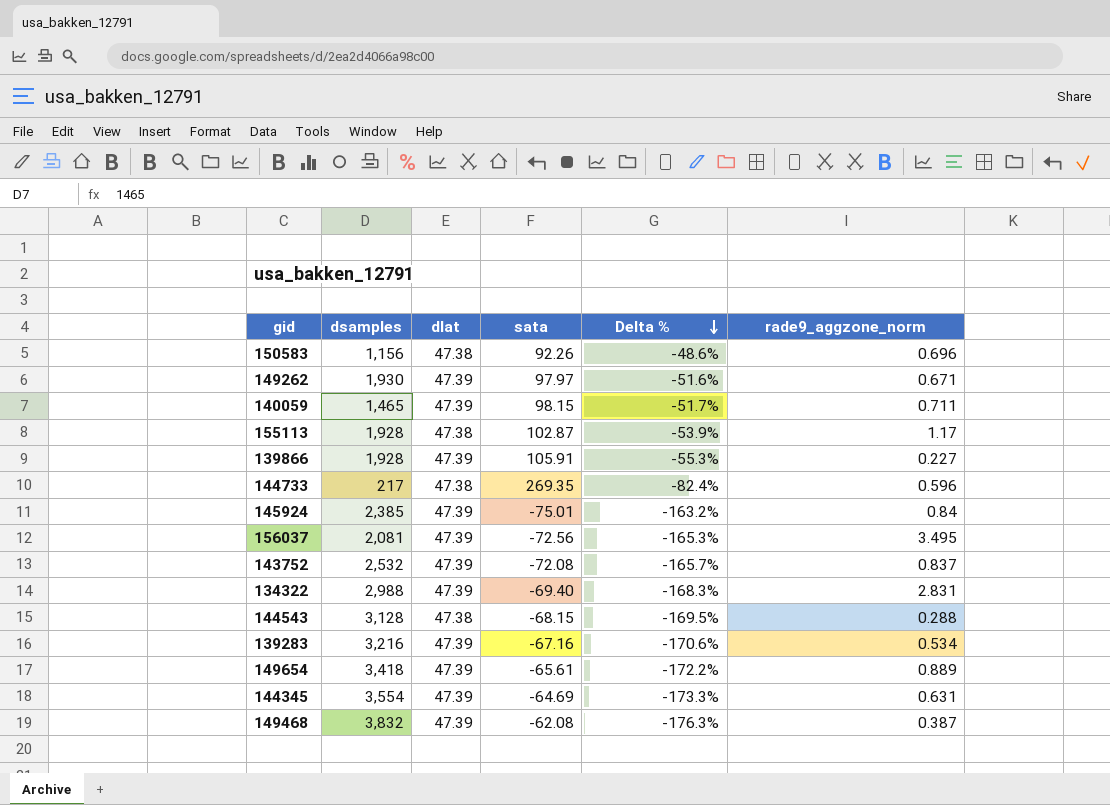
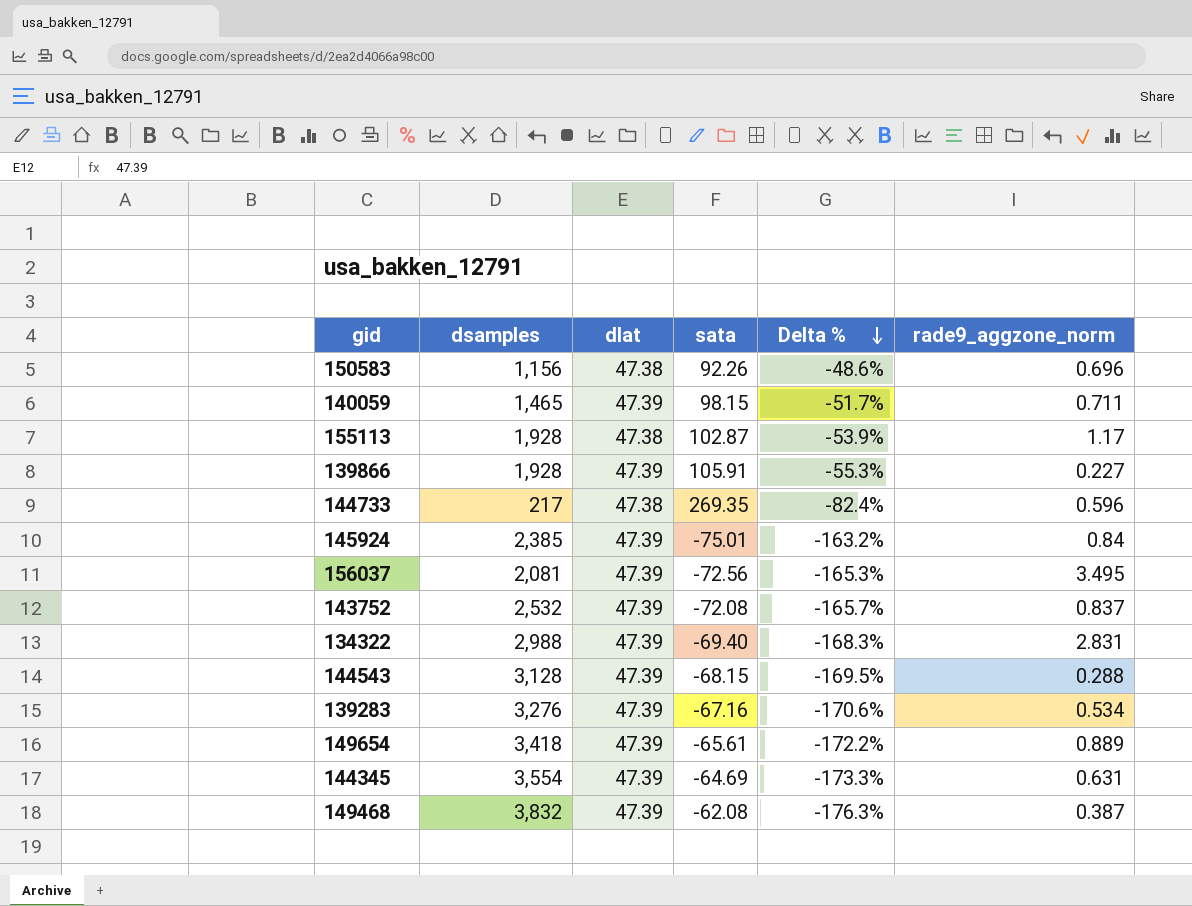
row 149262: 1,930 | 47.39 | 97.97 | -51.6% | 0.671 -> none
144543 | dlat: 47.38 -> 47.39
139283 | dsamples: 3,216 -> 3,276

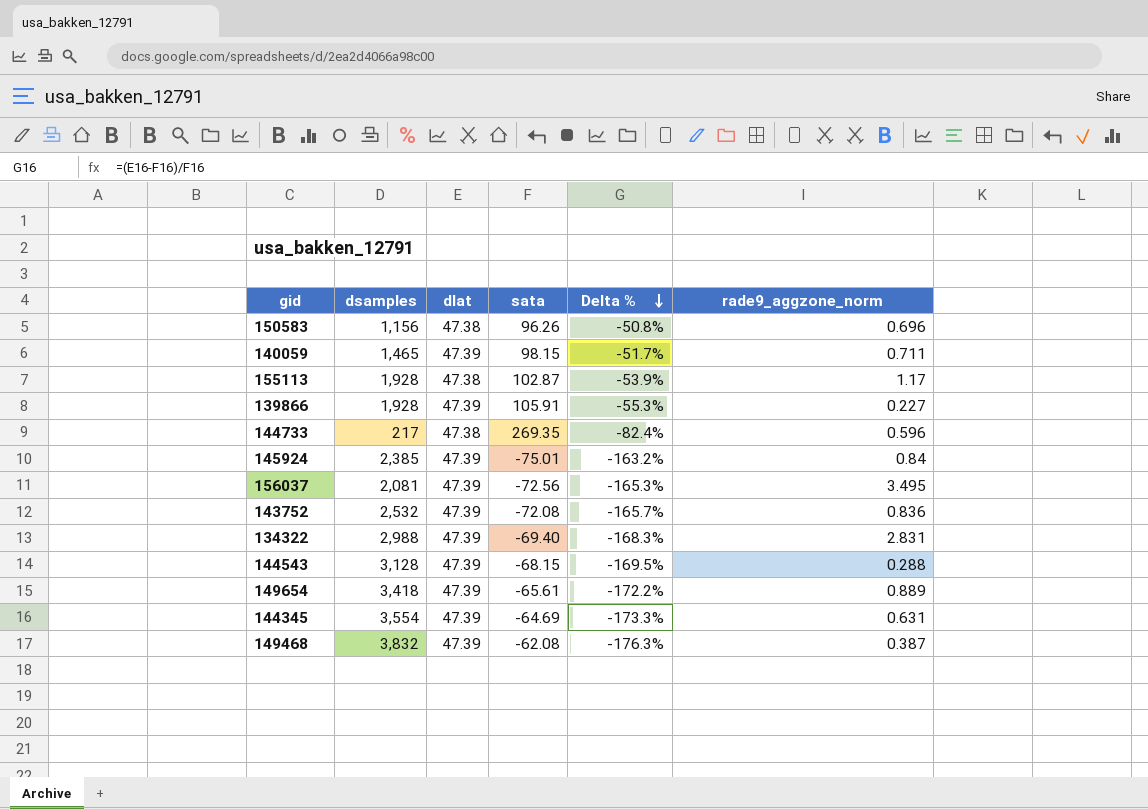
row 139283: 3,276 | 47.39 | -67.16 | -170.6% | 0.534 -> none
150583 | sata: 92.26 -> 96.26
150583 | Delta %: -48.6% -> -50.8%
143752 | rade9_aggzone_norm: 0.837 -> 0.836

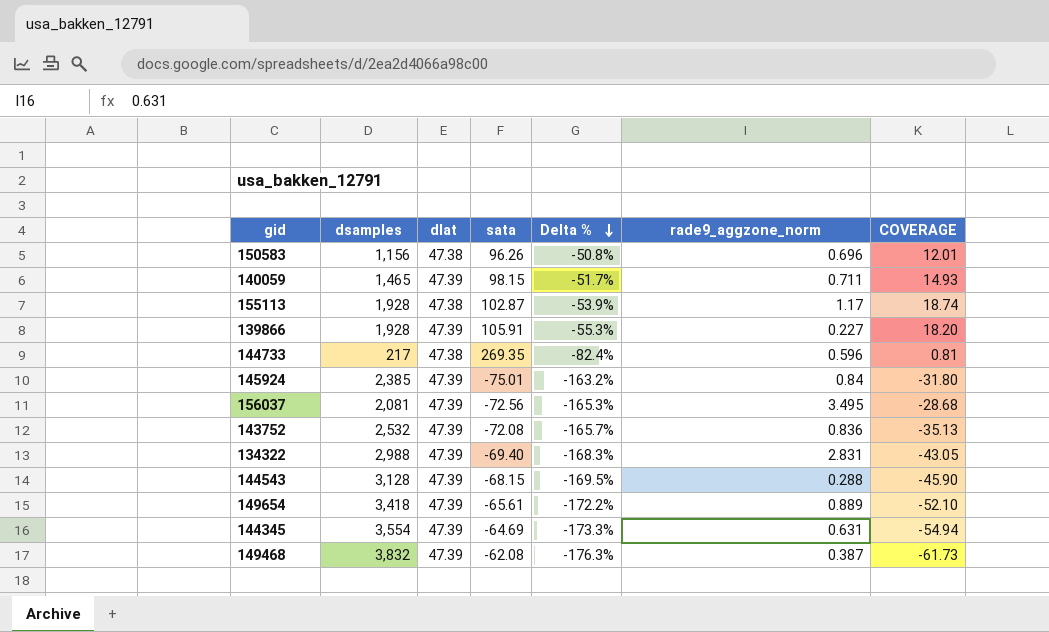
column COVERAGE | formula: none -> [dsamples] / [sata]

